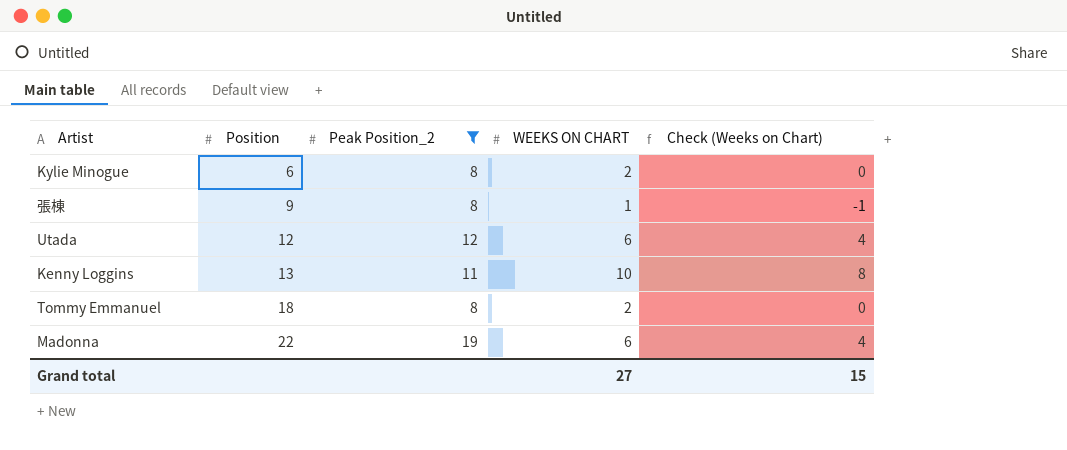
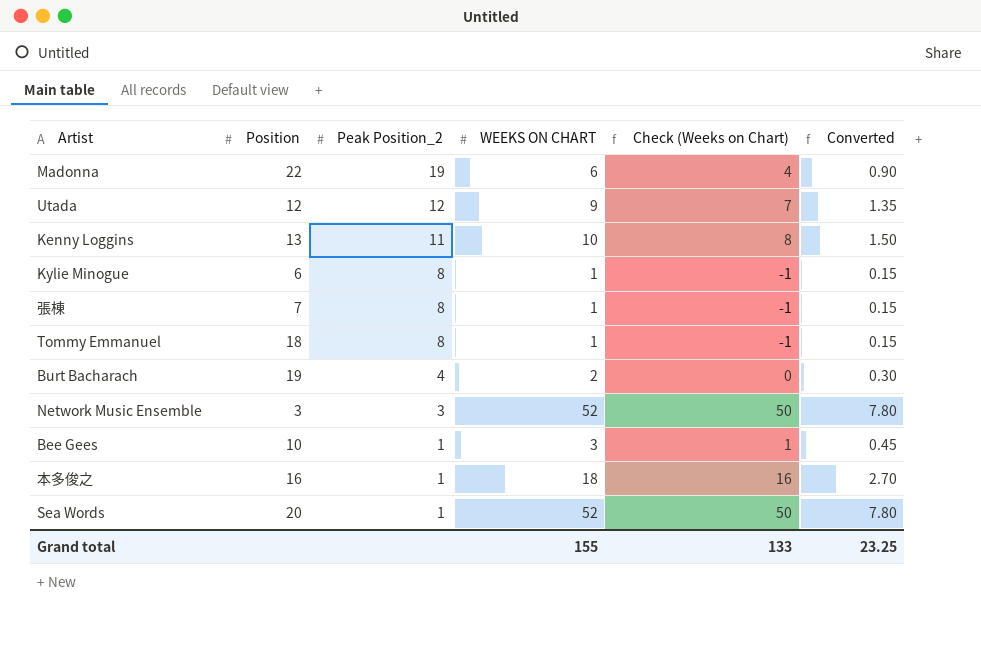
filter: Peak Position_2 >= 8 -> none
row order: Position ascending -> Peak Position_2 descending
column Converted | formula: none -> [WEEKS ON CHART] * 0.15
Utada | WEEKS ON CHART: 6 -> 9
Utada | Check (Weeks on Chart): 4 -> 7
Kylie Minogue | WEEKS ON CHART: 2 -> 1
Kylie Minogue | Check (Weeks on Chart): 0 -> -1
張棟 | Position: 9 -> 7
Tommy Emmanuel | WEEKS ON CHART: 2 -> 1
Tommy Emmanuel | Check (Weeks on Chart): 0 -> -1
Grand total | WEEKS ON CHART: 27 -> 155
Grand total | Check (Weeks on Chart): 15 -> 133

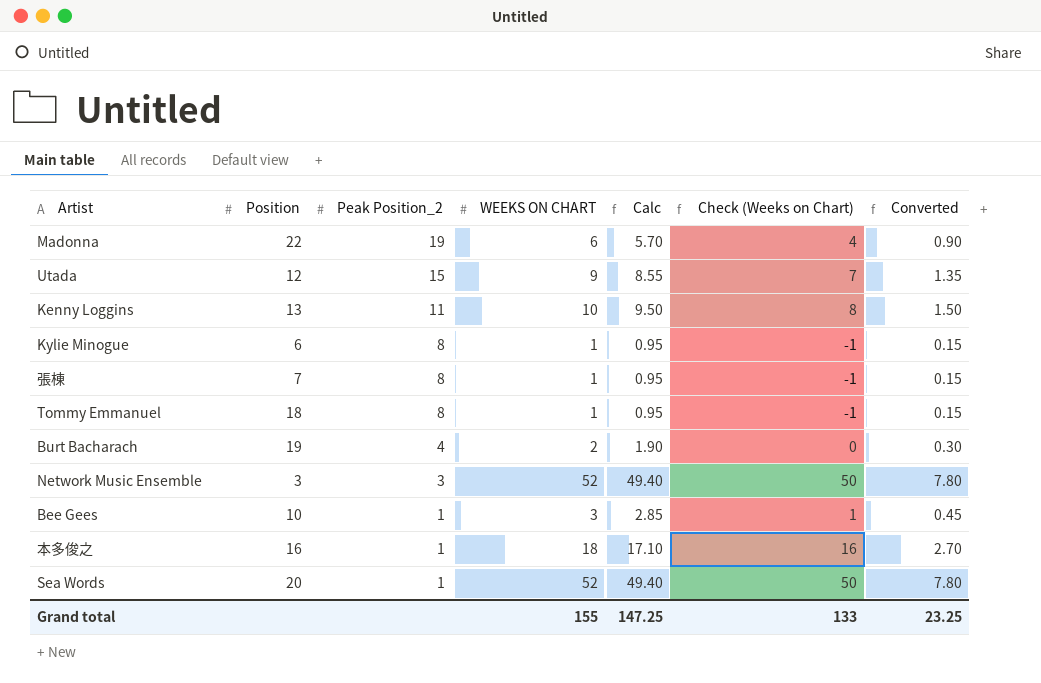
column Calc | formula: none -> [WEEKS ON CHART] * 0.95
Utada | Peak Position_2: 12 -> 15

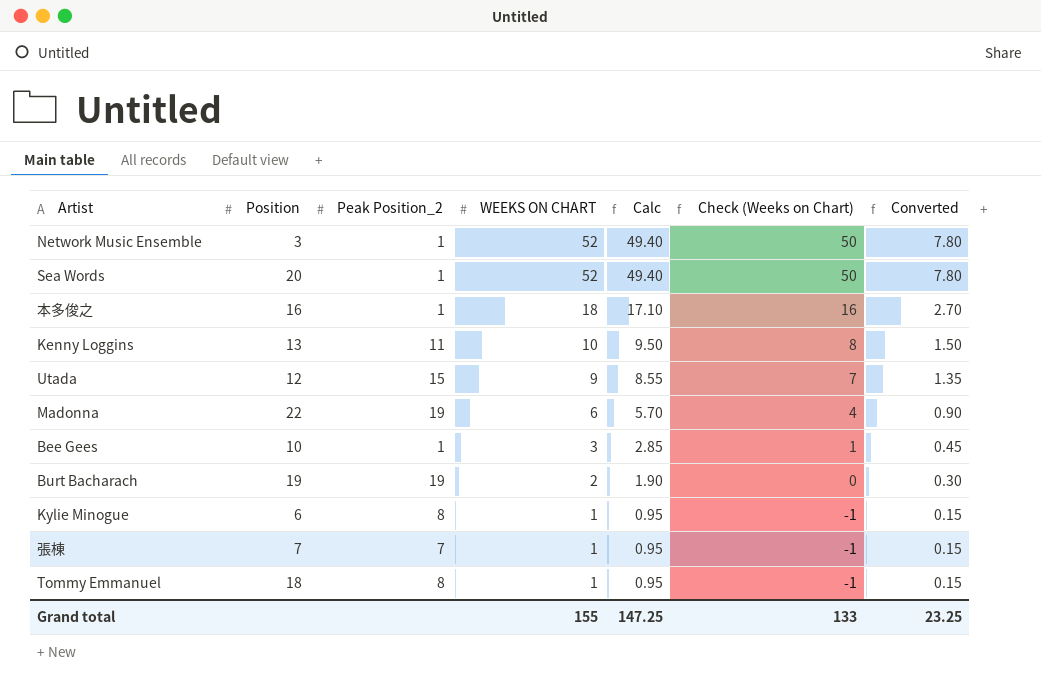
row order: Peak Position_2 descending -> WEEKS ON CHART descending
Network Music Ensemble | Peak Position_2: 3 -> 1
Burt Bacharach | Peak Position_2: 4 -> 19
張棟 | Peak Position_2: 8 -> 7

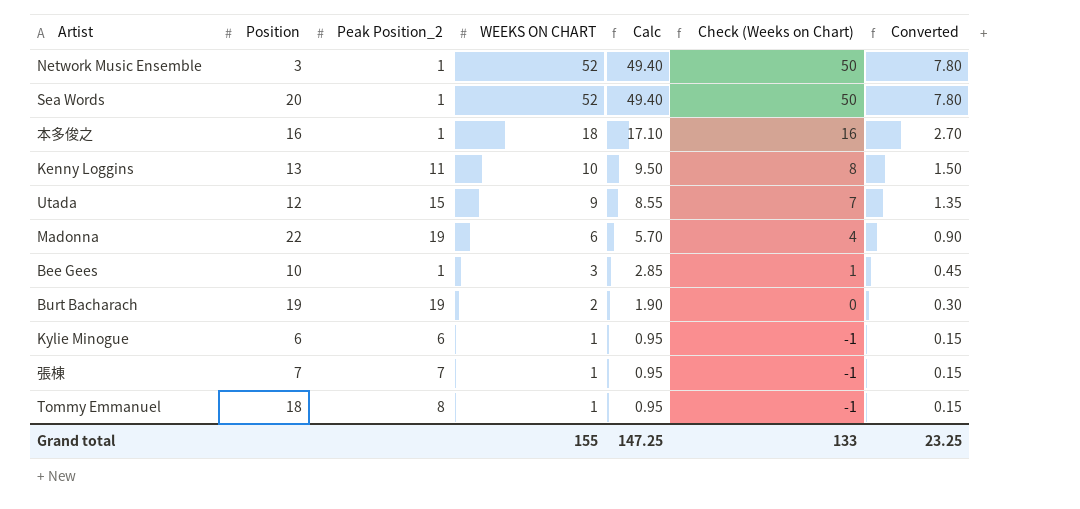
Kylie Minogue | Peak Position_2: 8 -> 6

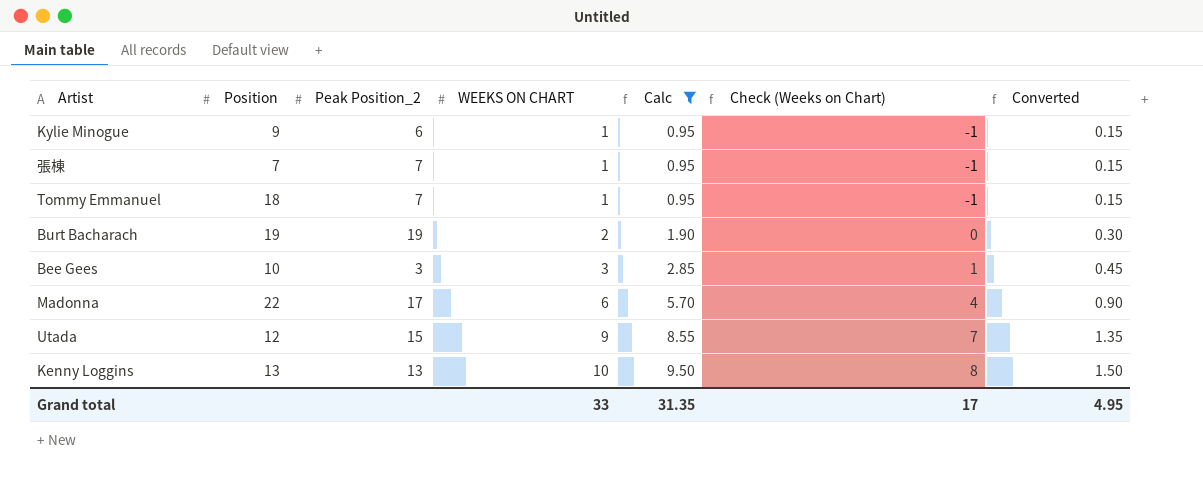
filter: none -> Calc <= 9.50
row order: WEEKS ON CHART descending -> WEEKS ON CHART ascending
Kylie Minogue | Position: 6 -> 9
Tommy Emmanuel | Peak Position_2: 8 -> 7
Bee Gees | Peak Position_2: 1 -> 3
Madonna | Peak Position_2: 19 -> 17
Kenny Loggins | Peak Position_2: 11 -> 13
Grand total | WEEKS ON CHART: 155 -> 33
Grand total | Calc: 147.25 -> 31.35
Grand total | Check (Weeks on Chart): 133 -> 17
Grand total | Converted: 23.25 -> 4.95

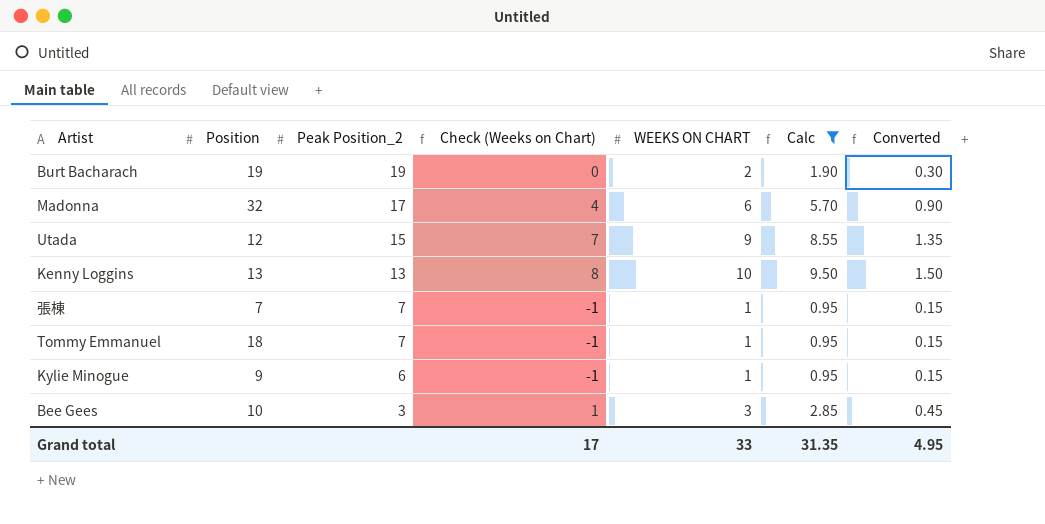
row order: WEEKS ON CHART ascending -> Peak Position_2 descending
column Check (Weeks on Chart) | position: 6 -> 4
Madonna | Position: 22 -> 32

